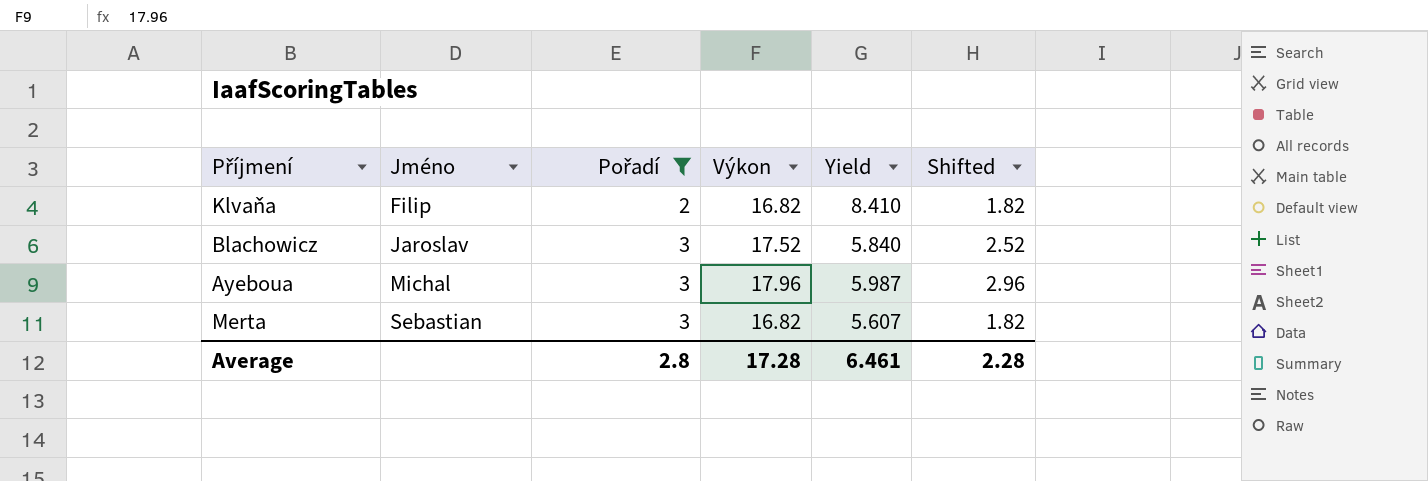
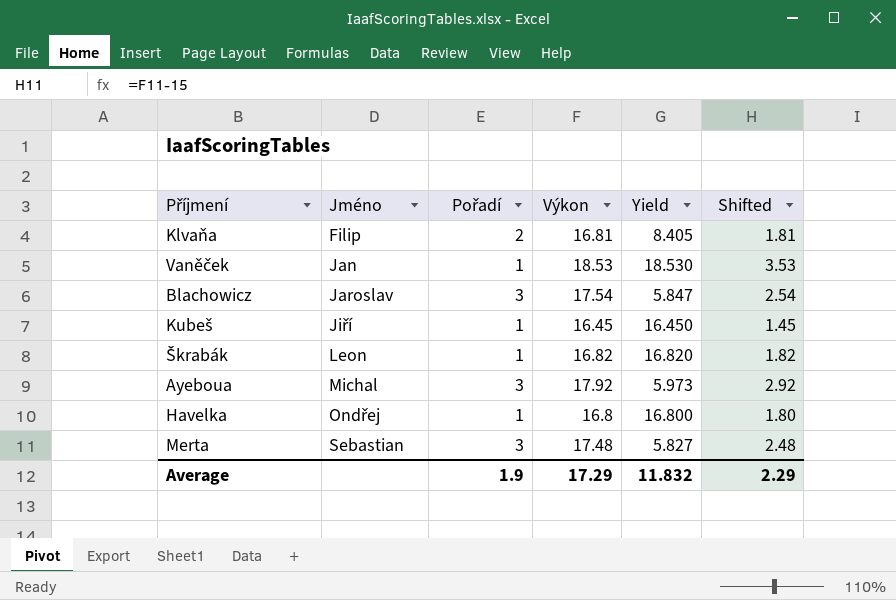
filter: Pořadí != 1 -> none
Klvaňa | Výkon: 16.82 -> 16.81
Klvaňa | Yield: 8.410 -> 8.405
Klvaňa | Shifted: 1.82 -> 1.81
Blachowicz | Výkon: 17.52 -> 17.54
Blachowicz | Yield: 5.840 -> 5.847
Blachowicz | Shifted: 2.52 -> 2.54
Ayeboua | Výkon: 17.96 -> 17.92
Ayeboua | Yield: 5.987 -> 5.973
Ayeboua | Shifted: 2.96 -> 2.92
Merta | Výkon: 16.82 -> 17.48
Merta | Yield: 5.607 -> 5.827
Merta | Shifted: 1.82 -> 2.48
Average | Pořadí: 2.8 -> 1.9
Average | Výkon: 17.28 -> 17.29
Average | Yield: 6.461 -> 11.832
Average | Shifted: 2.28 -> 2.29

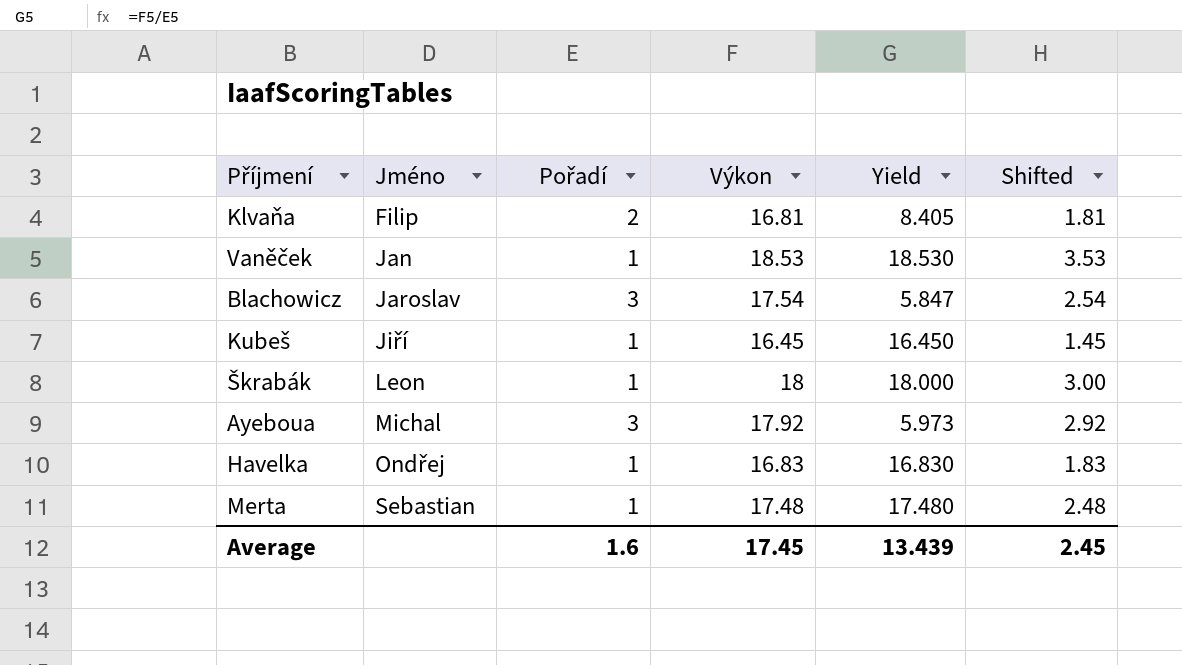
Škrabák | Výkon: 16.82 -> 18
Škrabák | Yield: 16.820 -> 18.000
Škrabák | Shifted: 1.82 -> 3.00
Havelka | Výkon: 16.8 -> 16.83
Havelka | Yield: 16.800 -> 16.830
Havelka | Shifted: 1.80 -> 1.83
Merta | Pořadí: 3 -> 1
Merta | Yield: 5.827 -> 17.480
Average | Pořadí: 1.9 -> 1.6
Average | Výkon: 17.29 -> 17.45
Average | Yield: 11.832 -> 13.439
Average | Shifted: 2.29 -> 2.45

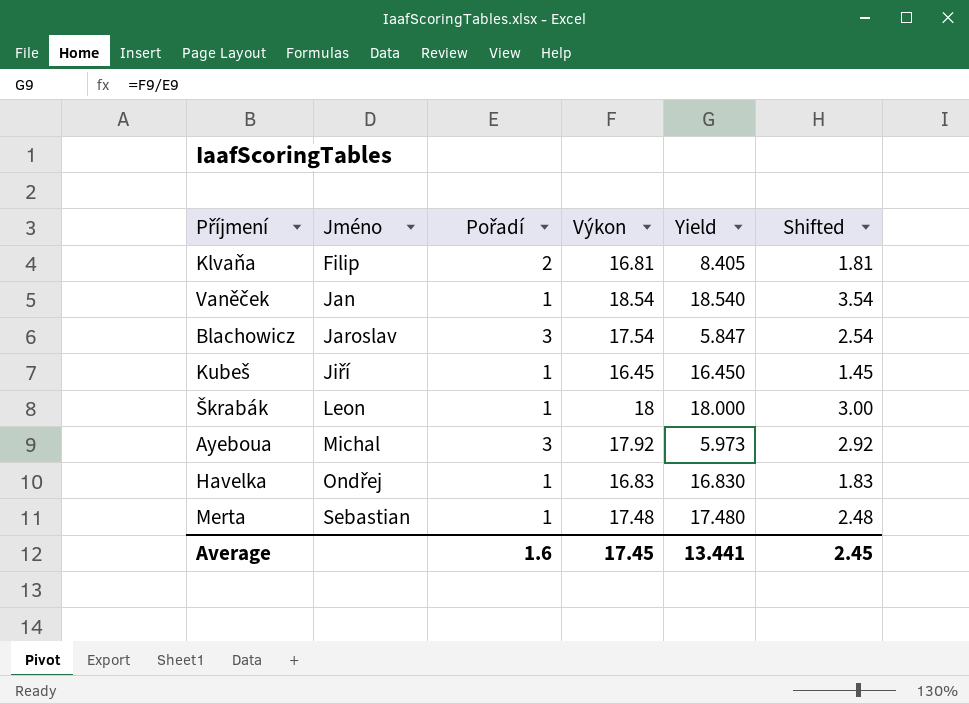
Vaněček | Výkon: 18.53 -> 18.54
Vaněček | Yield: 18.530 -> 18.540
Vaněček | Shifted: 3.53 -> 3.54
Average | Yield: 13.439 -> 13.441

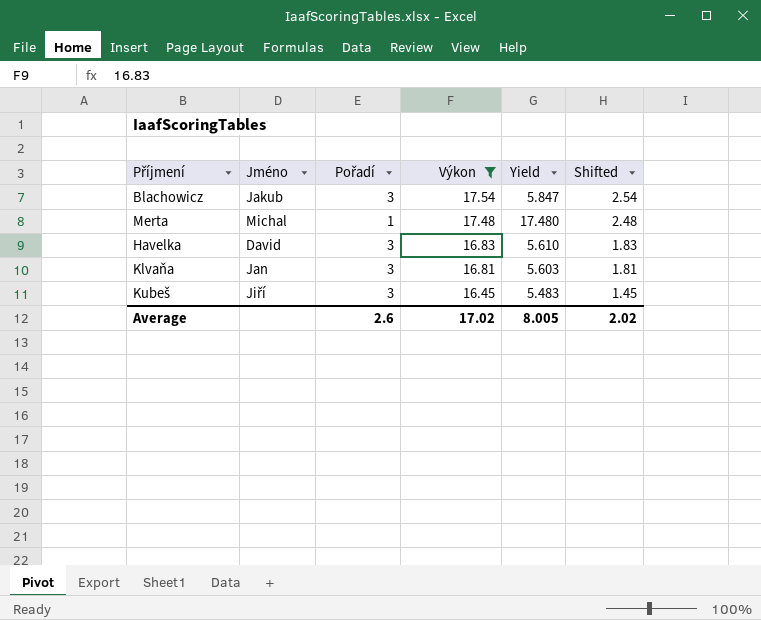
filter: none -> Výkon <= 17.54
row order: Jméno ascending -> Výkon descending
Blachowicz | Jméno: Jaroslav -> Jakub
Merta | Jméno: Sebastian -> Michal
Havelka | Jméno: Ondřej -> David
Havelka | Pořadí: 1 -> 3
Havelka | Yield: 16.830 -> 5.610
Klvaňa | Jméno: Filip -> Jan
Klvaňa | Pořadí: 2 -> 3
Klvaňa | Yield: 8.405 -> 5.603
Kubeš | Pořadí: 1 -> 3
Kubeš | Yield: 16.450 -> 5.483
Average | Pořadí: 1.6 -> 2.6
Average | Výkon: 17.45 -> 17.02
Average | Yield: 13.441 -> 8.005
Average | Shifted: 2.45 -> 2.02

